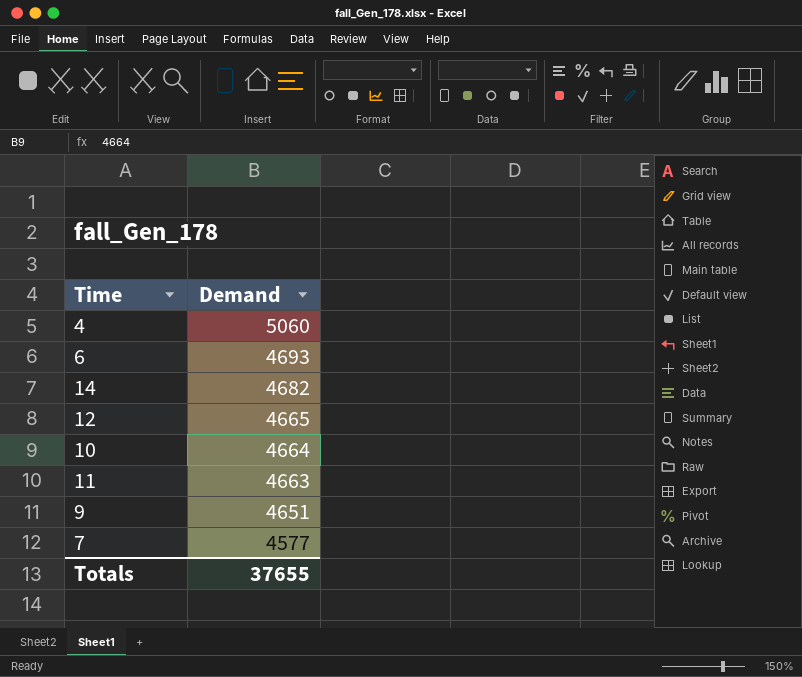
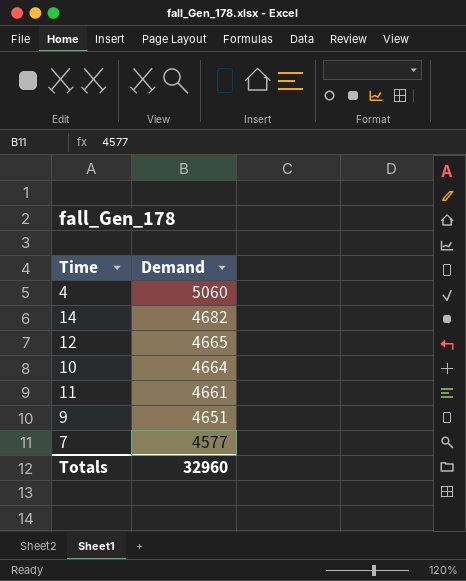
row 6: 4693 -> none
11 | Demand: 4663 -> 4661
Totals | Demand: 37655 -> 32960

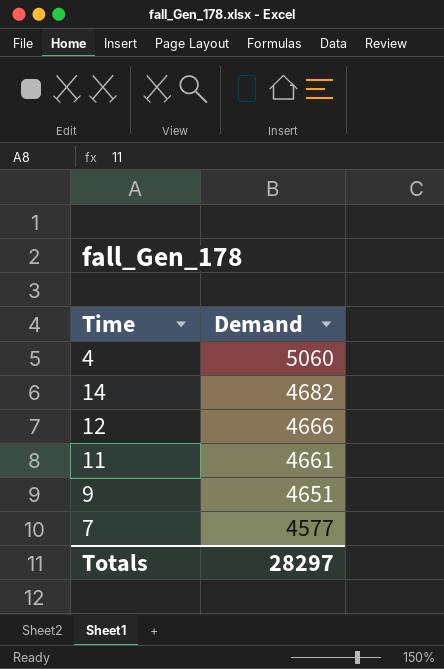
row 10: 4664 -> none
12 | Demand: 4665 -> 4666
Totals | Demand: 32960 -> 28297

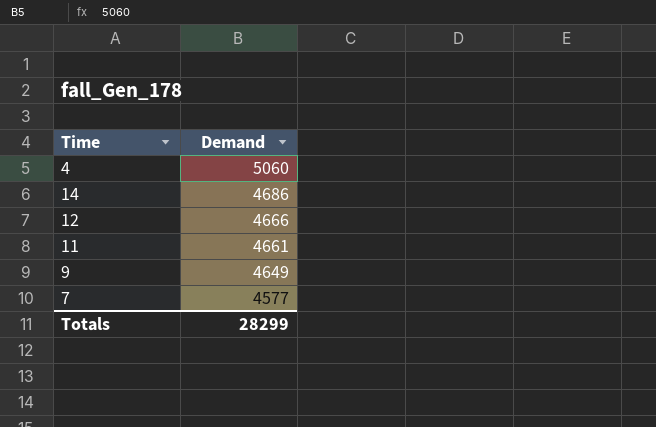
14 | Demand: 4682 -> 4686
9 | Demand: 4651 -> 4649
Totals | Demand: 28297 -> 28299

